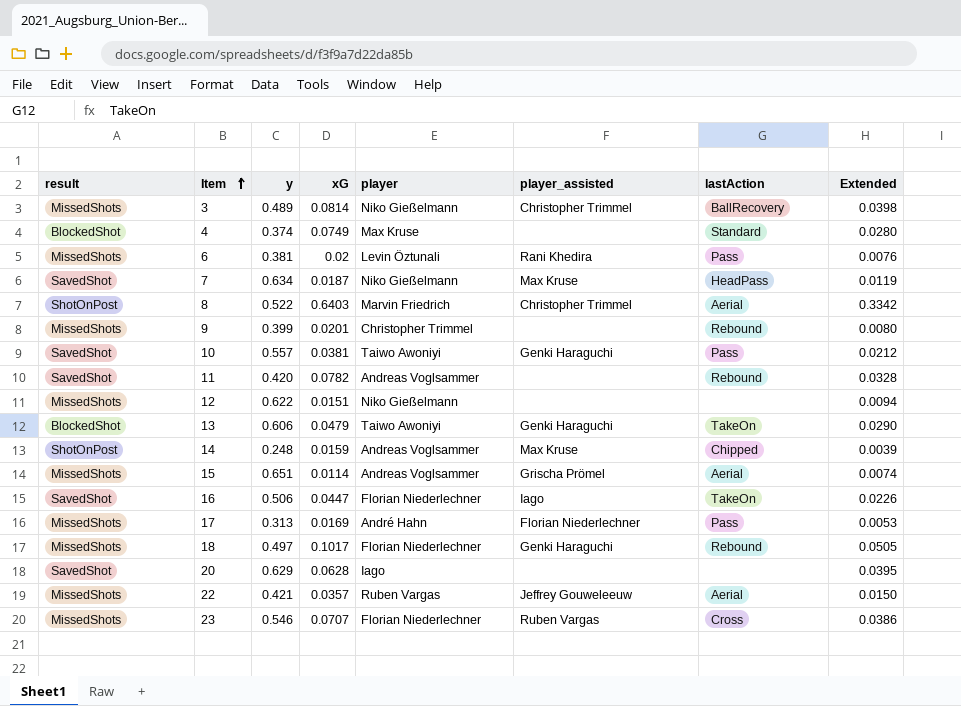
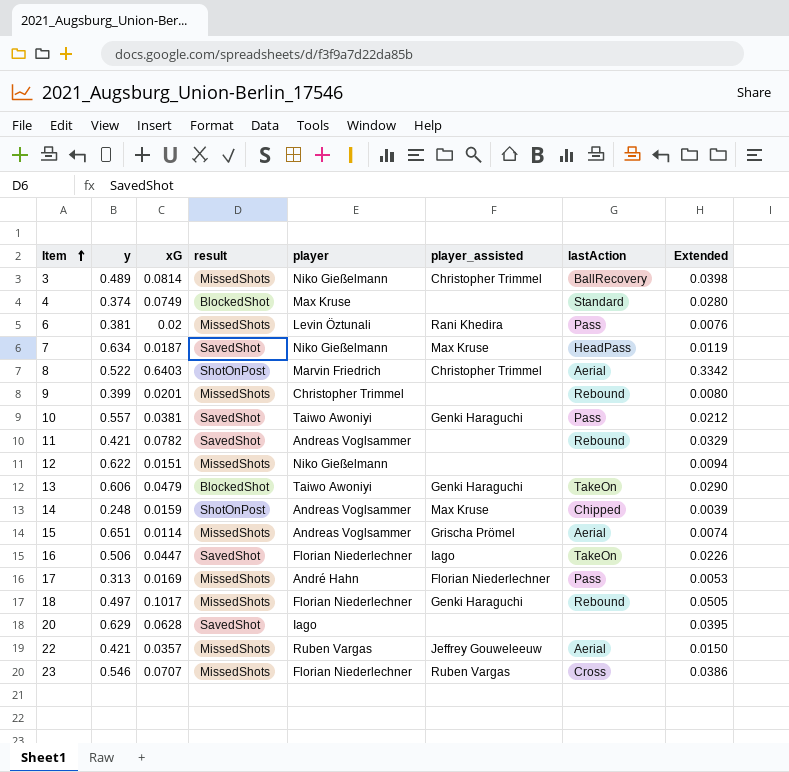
column result | position: 1 -> 4
11 | y: 0.420 -> 0.421
11 | Extended: 0.0328 -> 0.0329

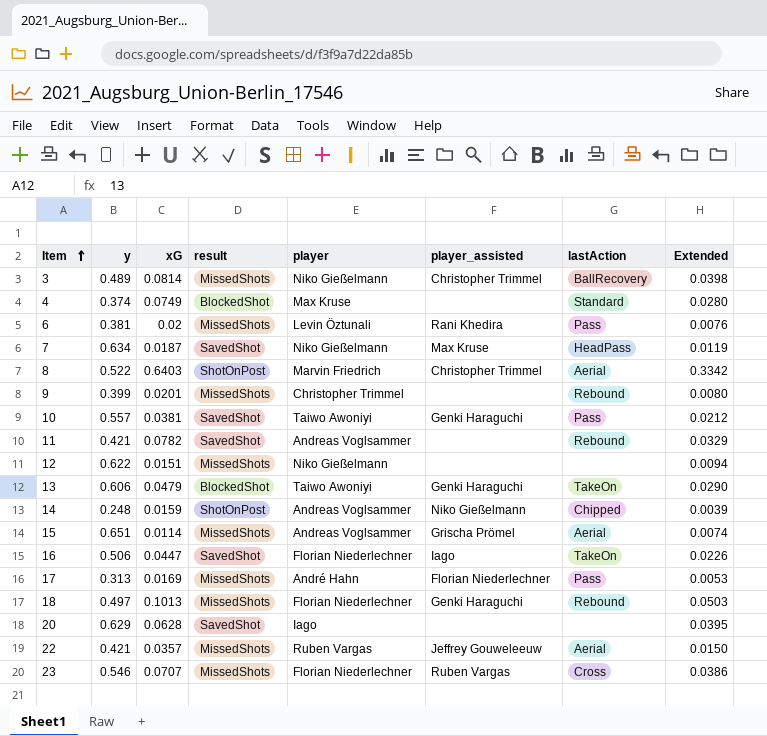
14 | player_assisted: Max Kruse -> Niko Gießelmann
18 | xG: 0.1017 -> 0.1013
18 | Extended: 0.0505 -> 0.0503

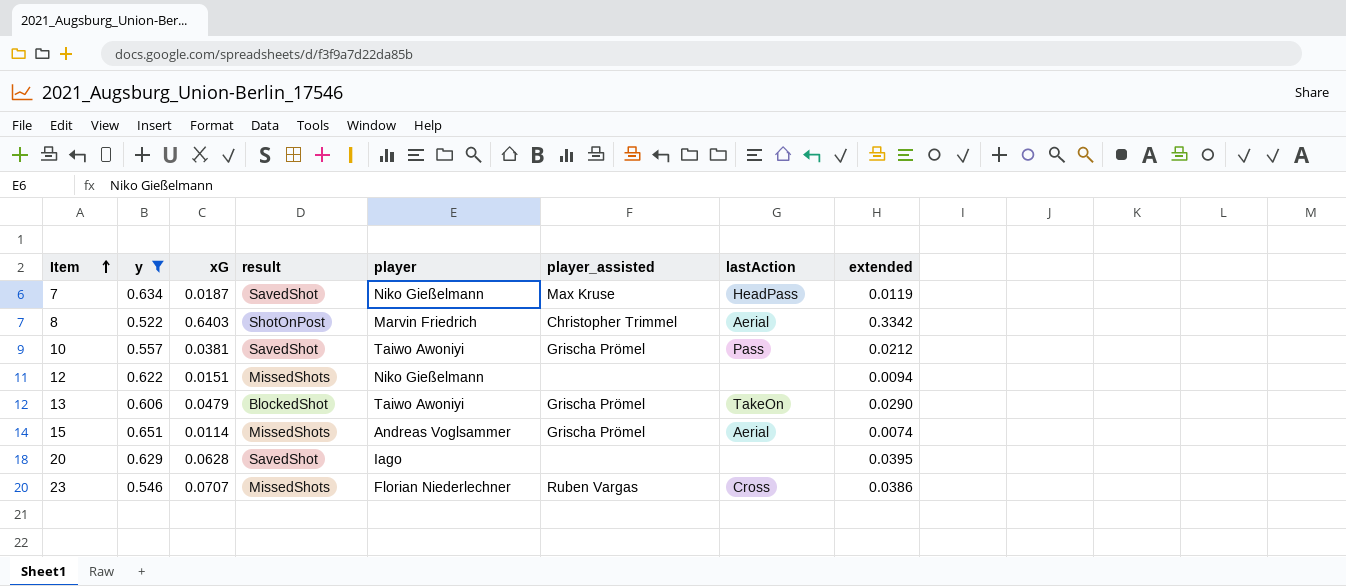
filter: none -> y >= 0.522
column name: Extended -> extended
10 | player_assisted: Genki Haraguchi -> Grischa Prömel
13 | player_assisted: Genki Haraguchi -> Grischa Prömel

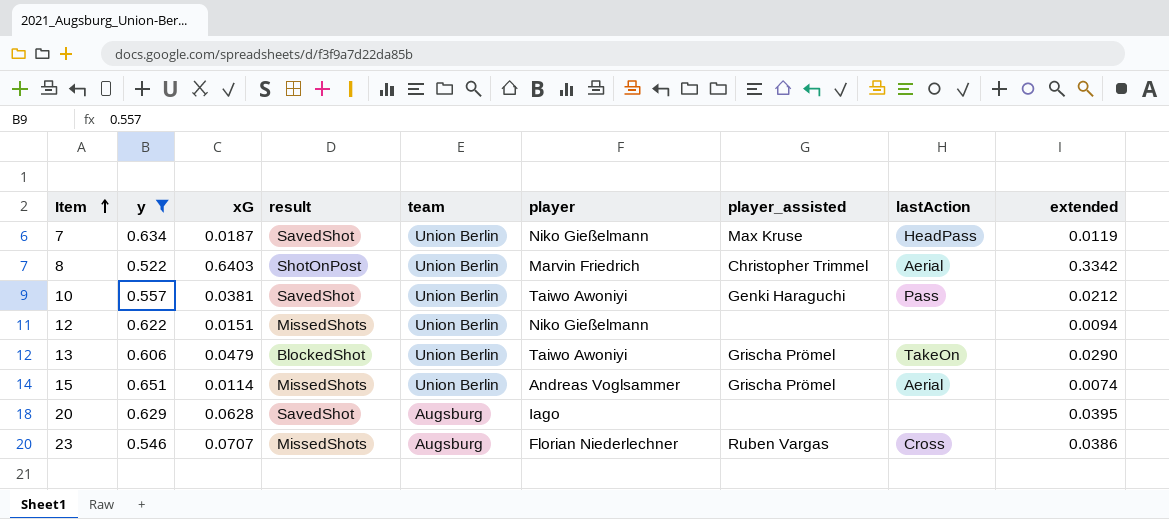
column team | position: none -> 5
10 | player_assisted: Grischa Prömel -> Genki Haraguchi

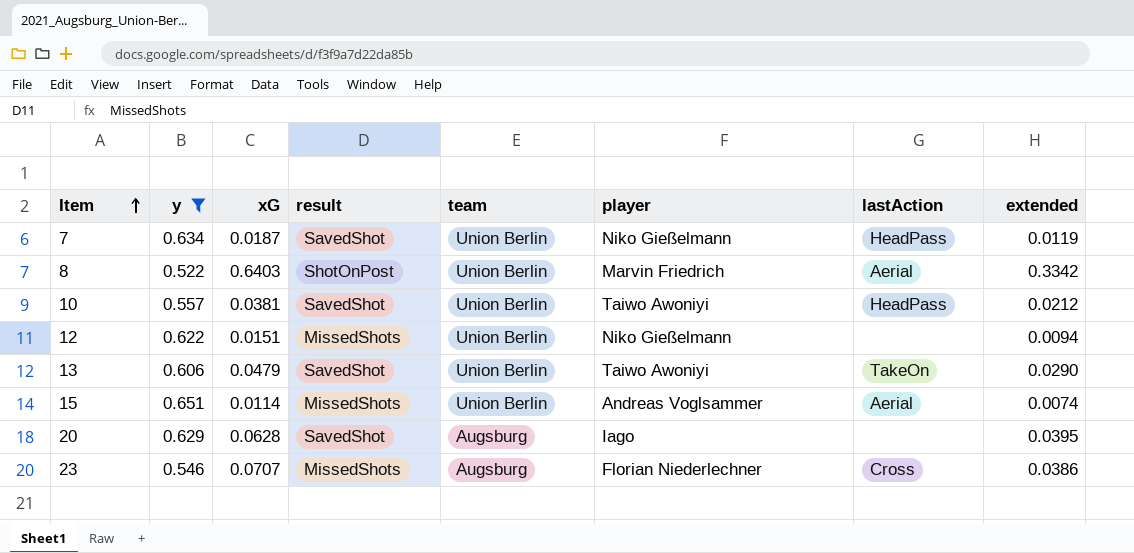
column player_assisted | position: 7 -> none
10 | lastAction: Pass -> HeadPass
13 | result: BlockedShot -> SavedShot

